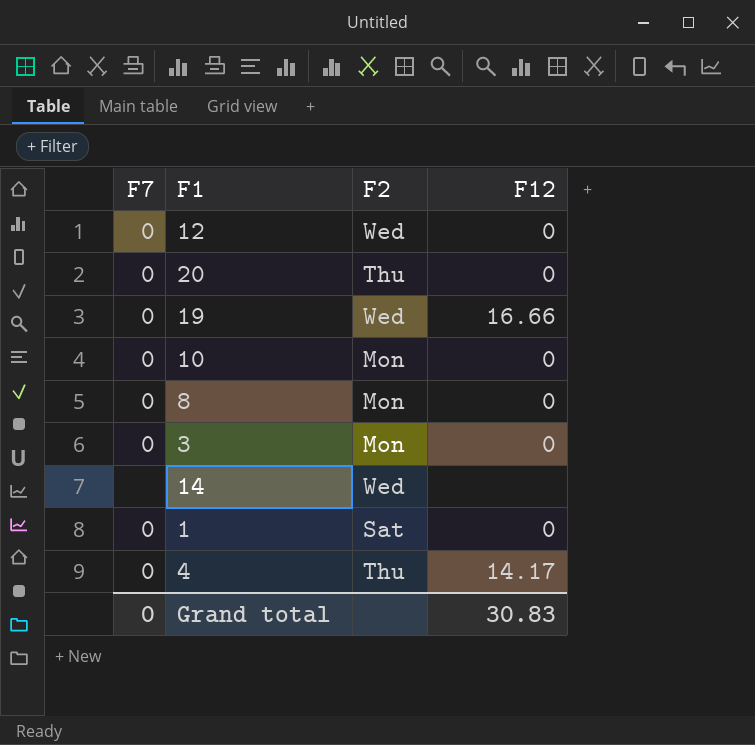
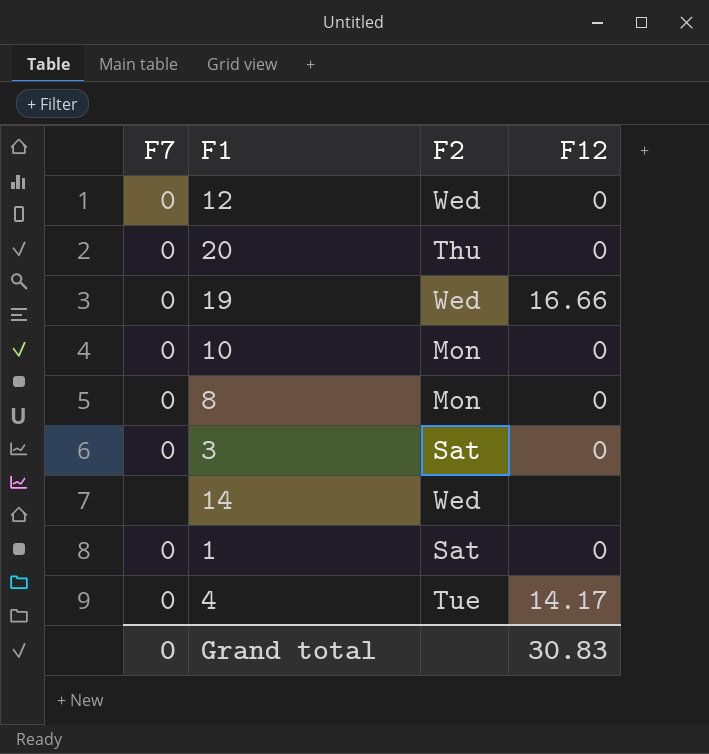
3 | F2: Mon -> Sat
4 | F2: Thu -> Tue

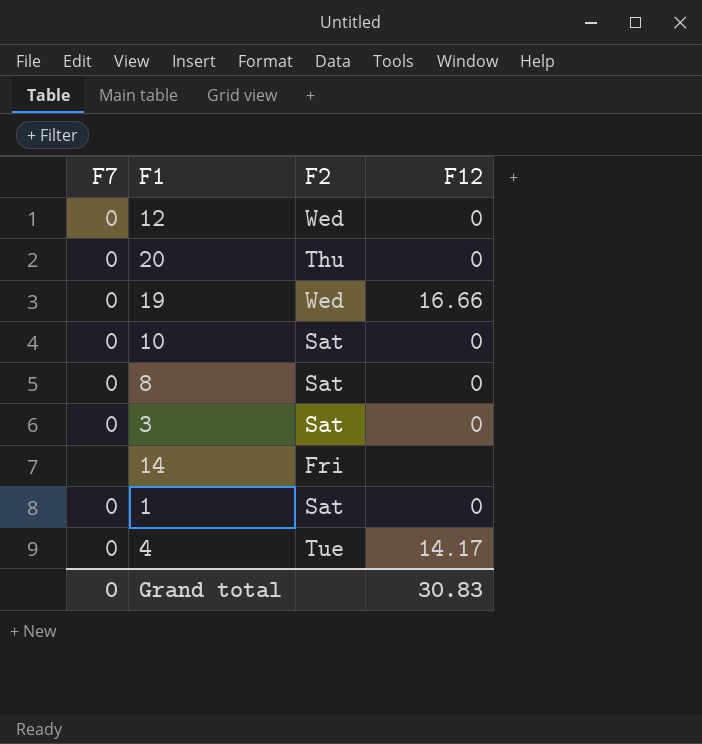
10 | F2: Mon -> Sat
8 | F2: Mon -> Sat
14 | F2: Wed -> Fri

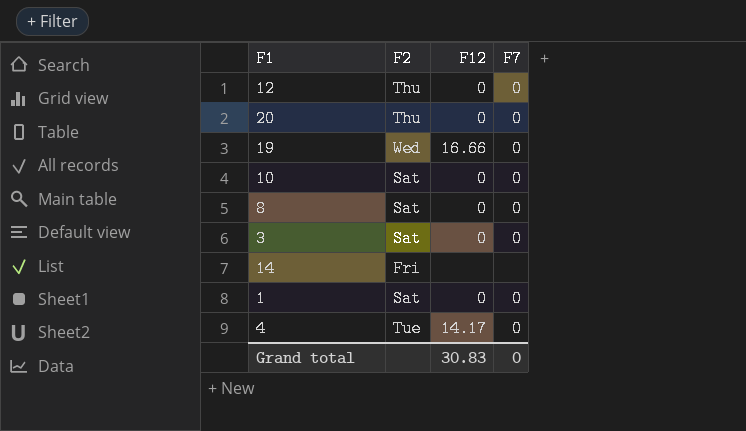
column F7 | position: 1 -> 4
12 | F2: Wed -> Thu

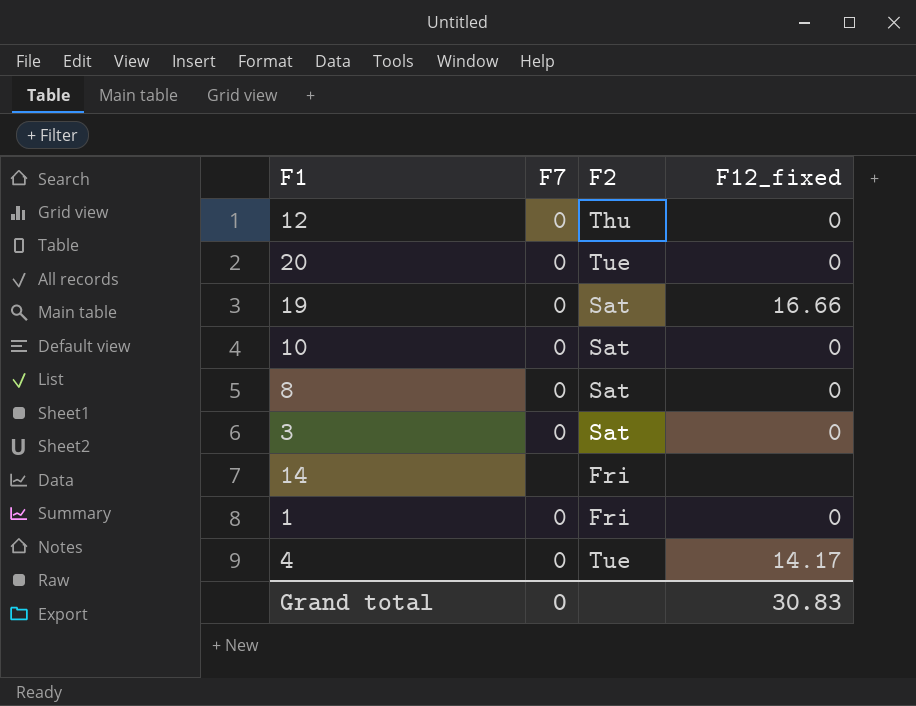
column F7 | position: 4 -> 2
column name: F12 -> F12_fixed
20 | F2: Thu -> Tue
19 | F2: Wed -> Sat
1 | F2: Sat -> Fri

